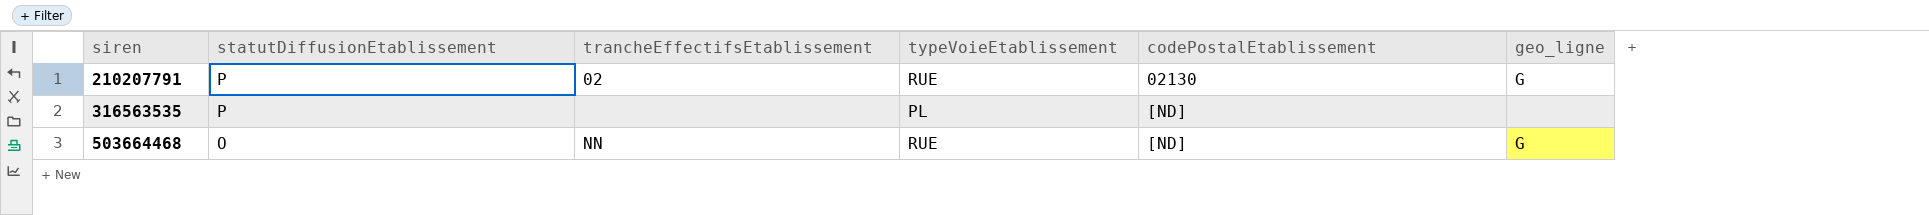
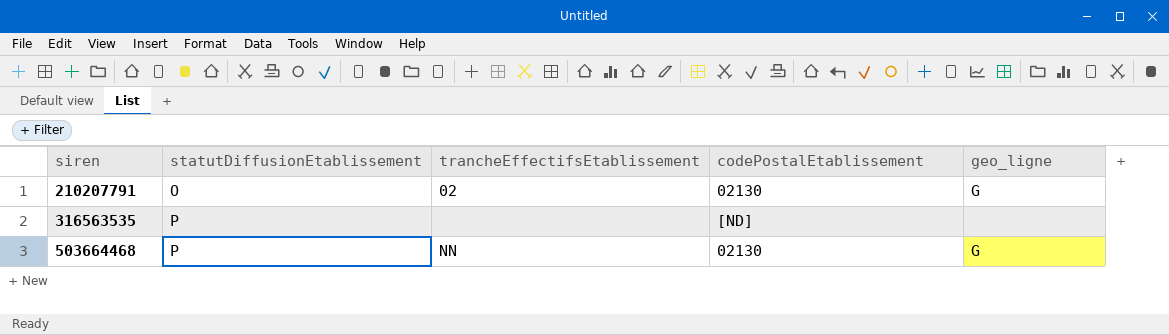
column typeVoieEtablissement | position: 4 -> none
210207791 | statutDiffusionEtablissement: P -> O
503664468 | statutDiffusionEtablissement: O -> P
503664468 | codePostalEtablissement: [ND] -> 02130

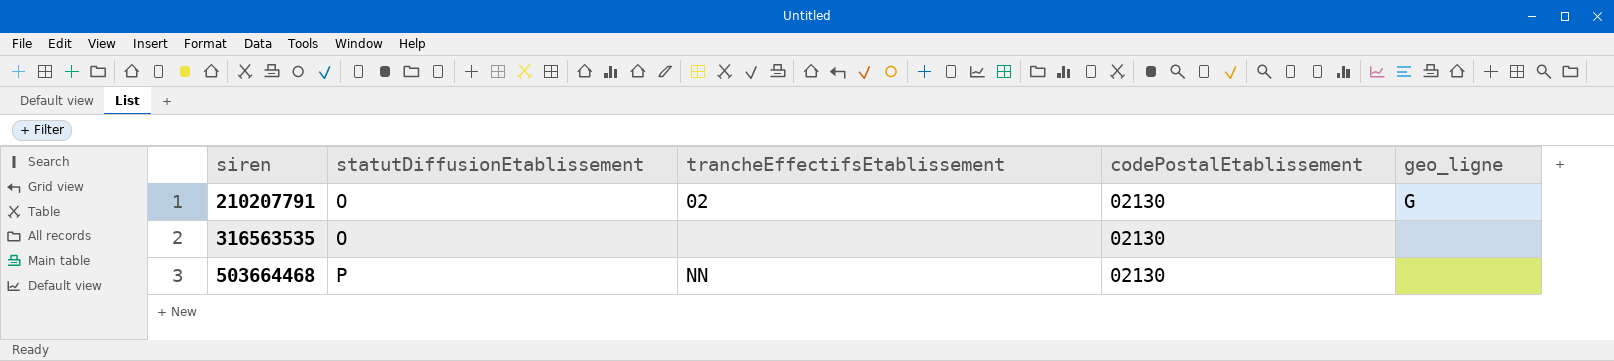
316563535 | statutDiffusionEtablissement: P -> O
316563535 | codePostalEtablissement: [ND] -> 02130
503664468 | geo_ligne: G -> none

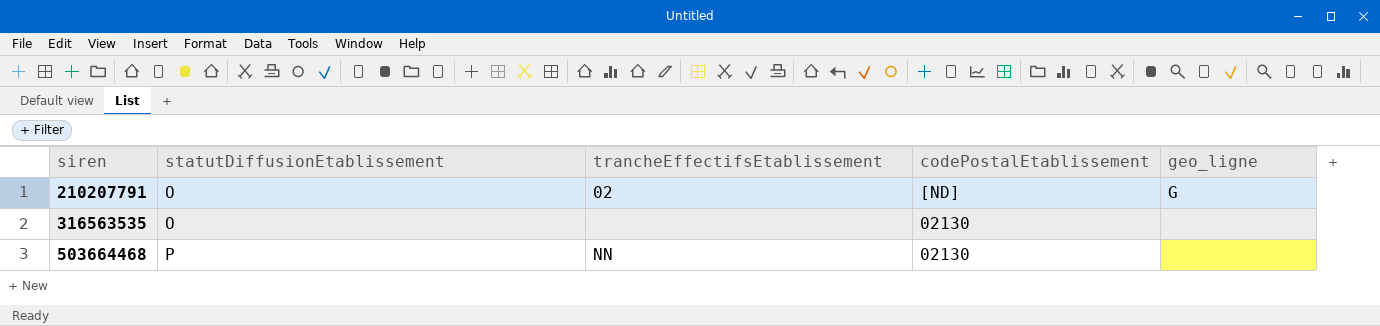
210207791 | codePostalEtablissement: 02130 -> [ND]

